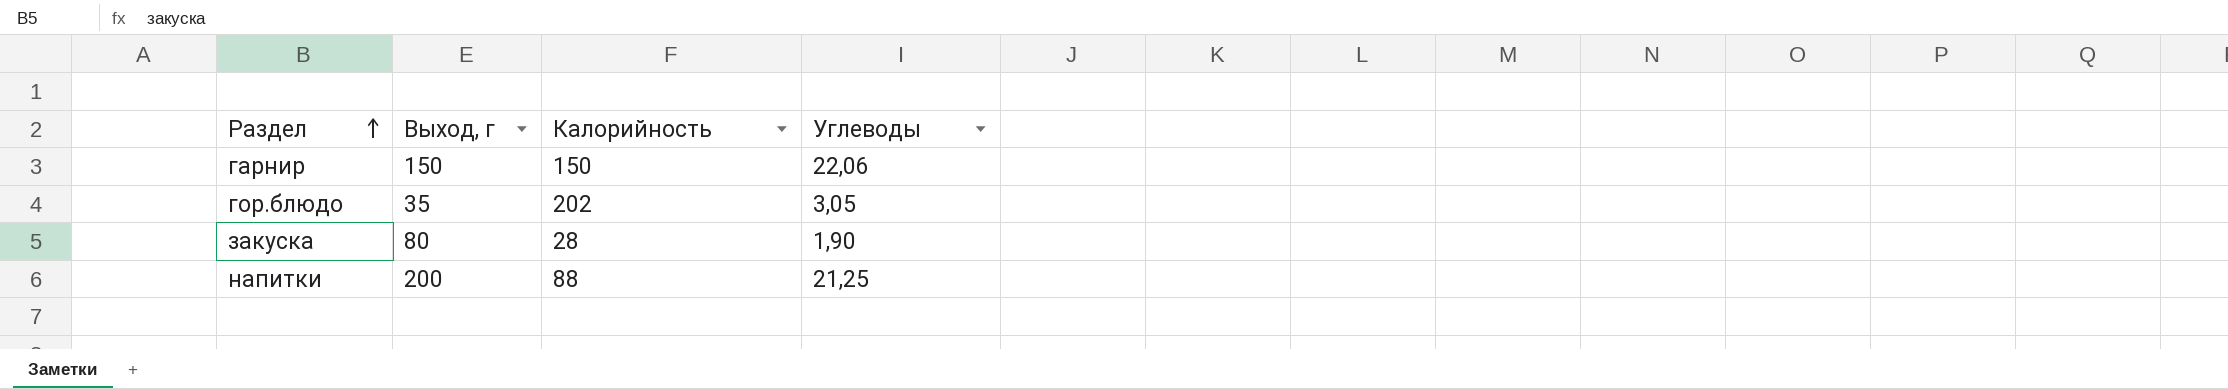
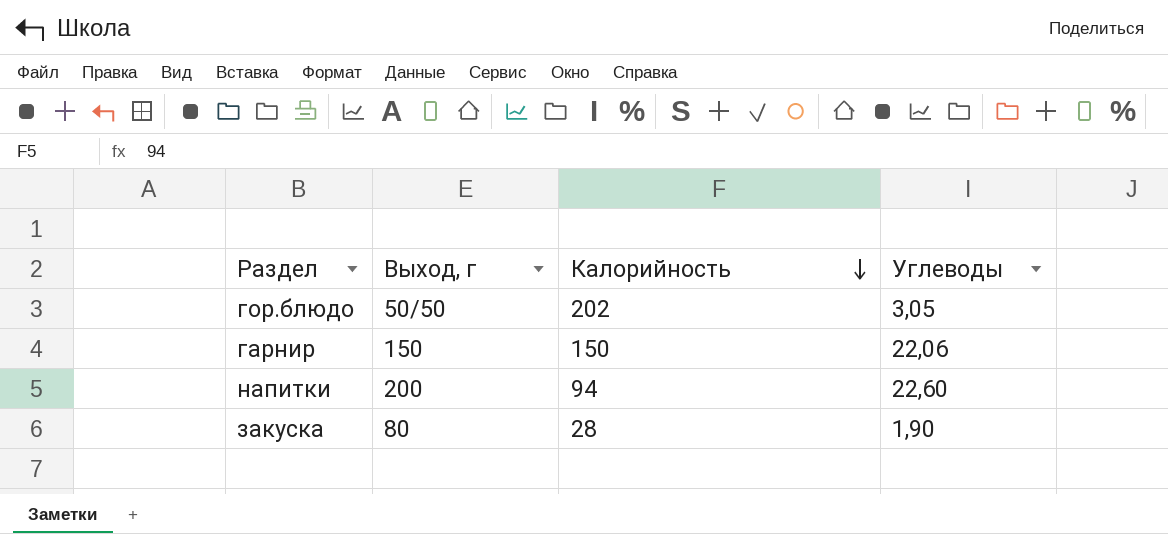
row order: Раздел ascending -> Калорийность descending
гор.блюдо | Выход, г: 35 -> 50/50
напитки | Калорийность: 88 -> 94
напитки | Углеводы: 21,25 -> 22,60

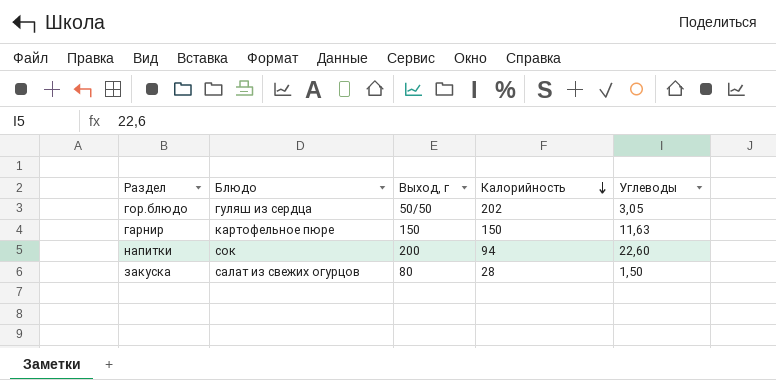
column Блюдо | position: none -> 2
гарнир | Углеводы: 22,06 -> 11,63
закуска | Углеводы: 1,90 -> 1,50

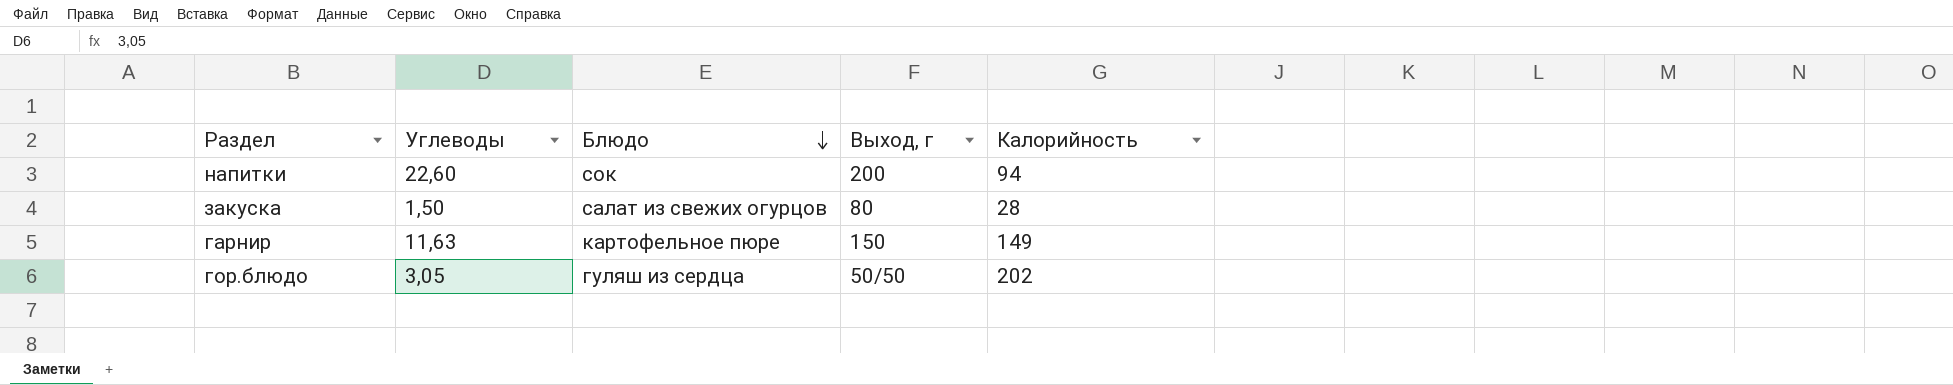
row order: Калорийность descending -> Блюдо descending
column Углеводы | position: 5 -> 2
гарнир | Калорийность: 150 -> 149

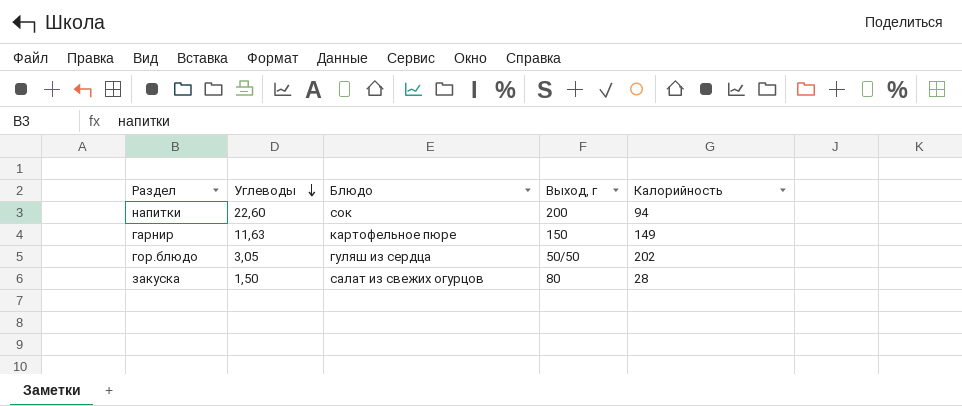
row order: Блюдо descending -> Углеводы descending

